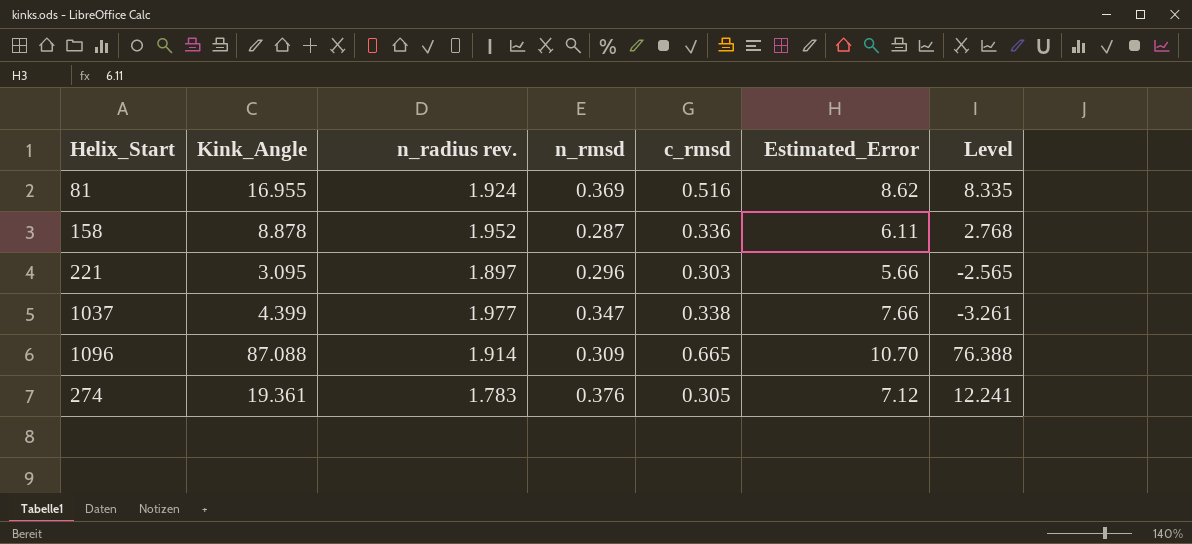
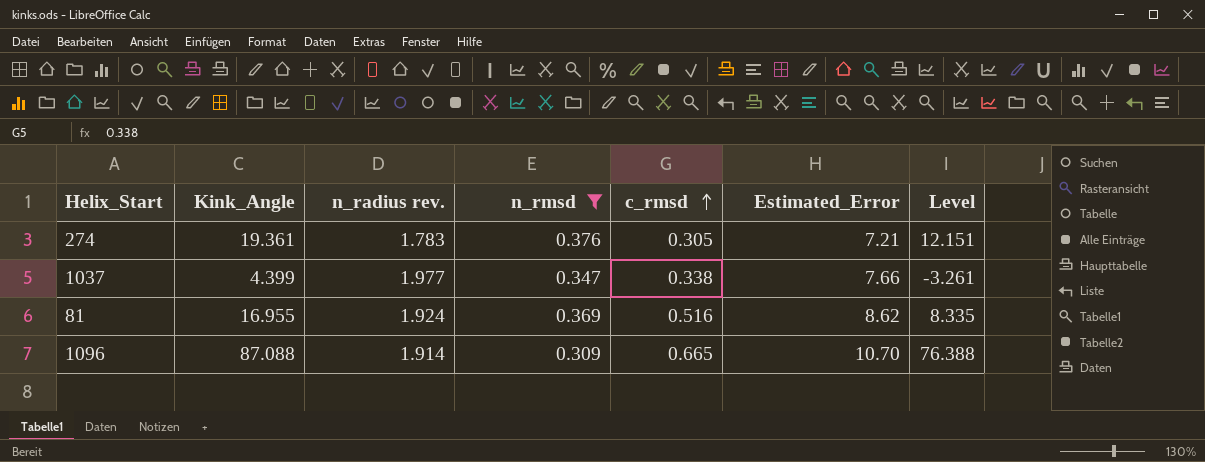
filter: none -> n_rmsd >= 0.309
row order: none -> c_rmsd ascending
274 | Estimated_Error: 7.12 -> 7.21
274 | Level: 12.241 -> 12.151

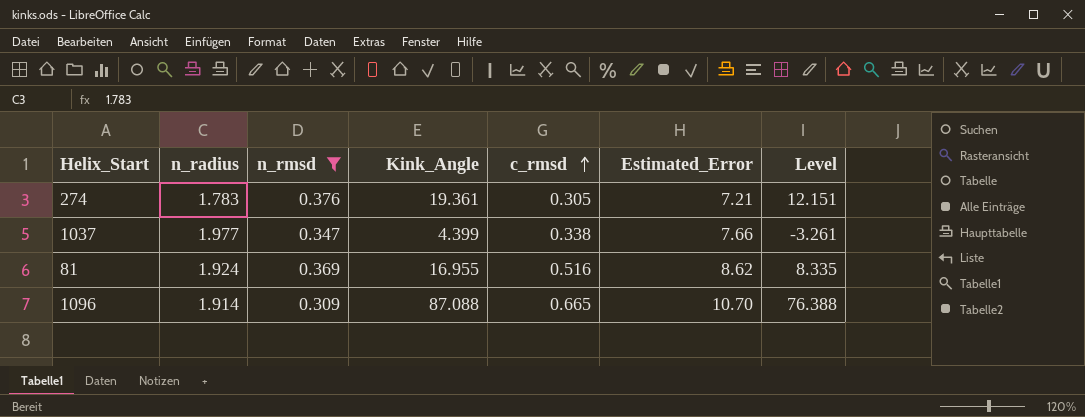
column name: n_radius rev. -> n_radius
column Kink_Angle | position: 2 -> 4

